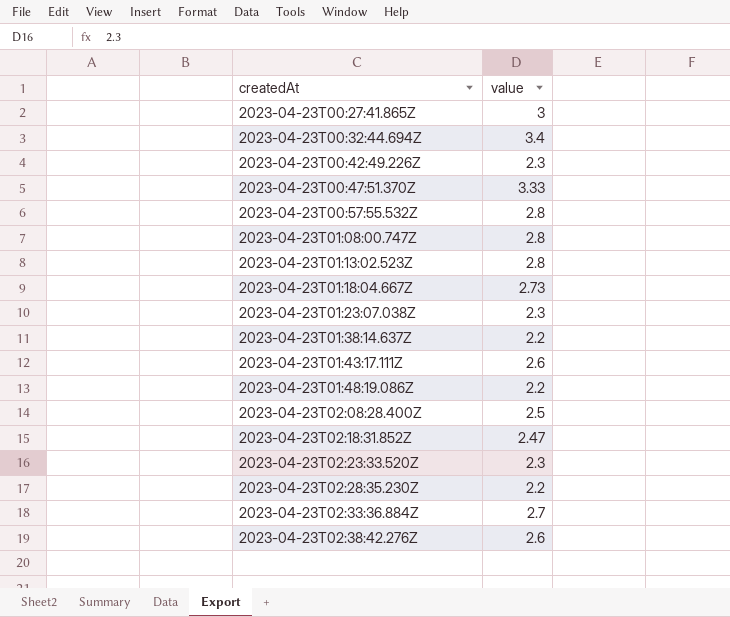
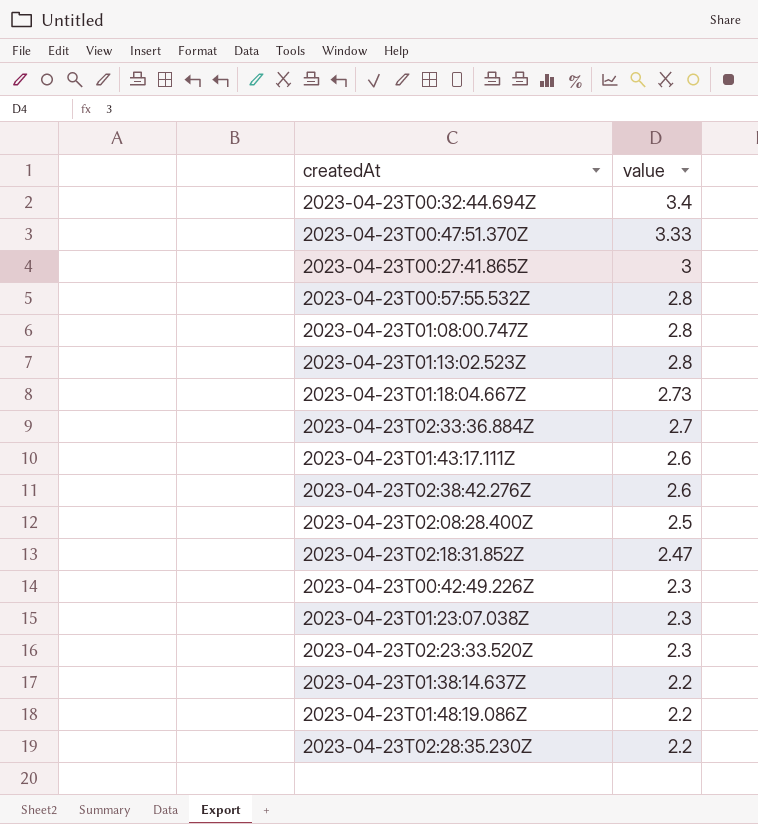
row order: createdAt ascending -> value descending

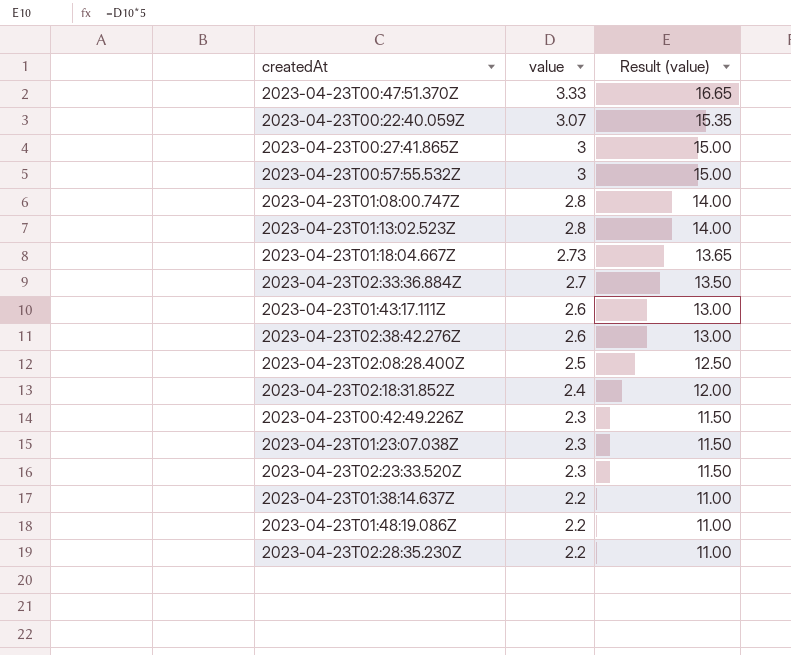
column Result (value) | formula: none -> [value] * 5
row 2023-04-23T00:32:44.694Z: 3.4 -> none
row 2023-04-23T00:22:40.059Z: none -> 3.07 | 15.35
2023-04-23T00:57:55.532Z | value: 2.8 -> 3
2023-04-23T02:18:31.852Z | value: 2.47 -> 2.4

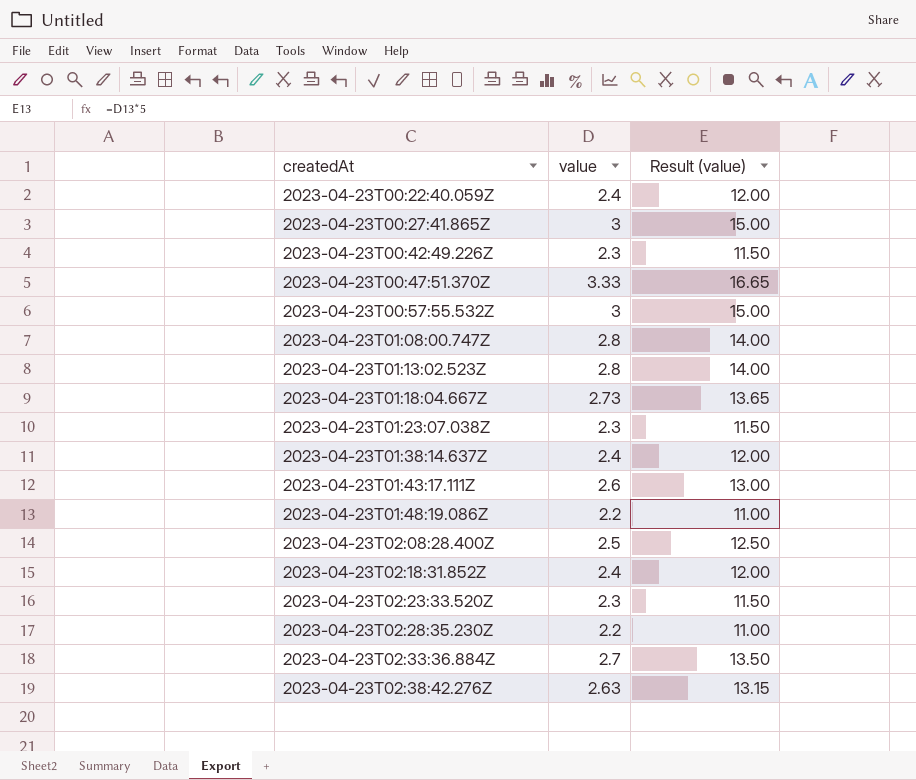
row order: value descending -> createdAt ascending
2023-04-23T00:22:40.059Z | value: 3.07 -> 2.4
2023-04-23T00:22:40.059Z | Result (value): 15.35 -> 12.00
2023-04-23T01:38:14.637Z | value: 2.2 -> 2.4
2023-04-23T01:38:14.637Z | Result (value): 11.00 -> 12.00
2023-04-23T02:38:42.276Z | value: 2.6 -> 2.63
2023-04-23T02:38:42.276Z | Result (value): 13.00 -> 13.15

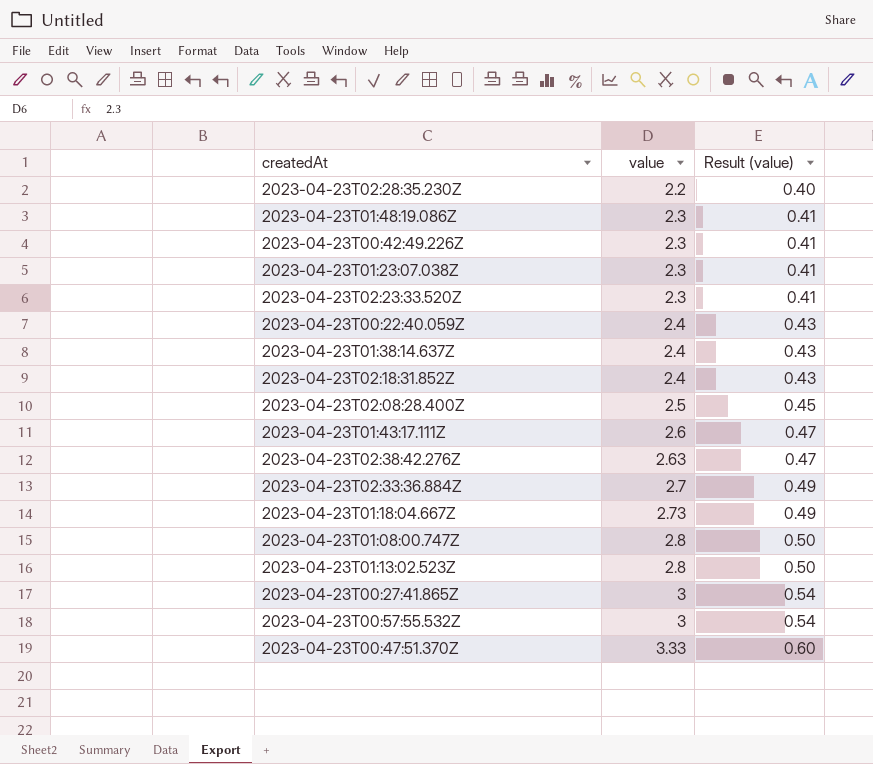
row order: createdAt ascending -> value ascending
column Result (value) | formula: [value] * 5 -> [value] * 0.18
2023-04-23T01:48:19.086Z | value: 2.2 -> 2.3

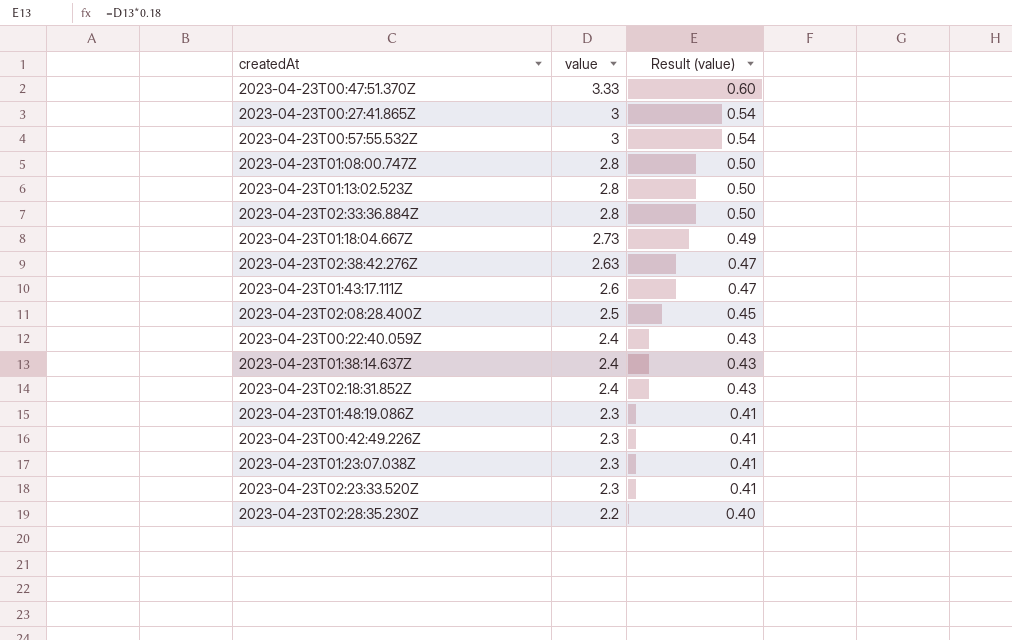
row order: value ascending -> value descending
2023-04-23T02:33:36.884Z | value: 2.7 -> 2.8
2023-04-23T02:33:36.884Z | Result (value): 0.49 -> 0.50

